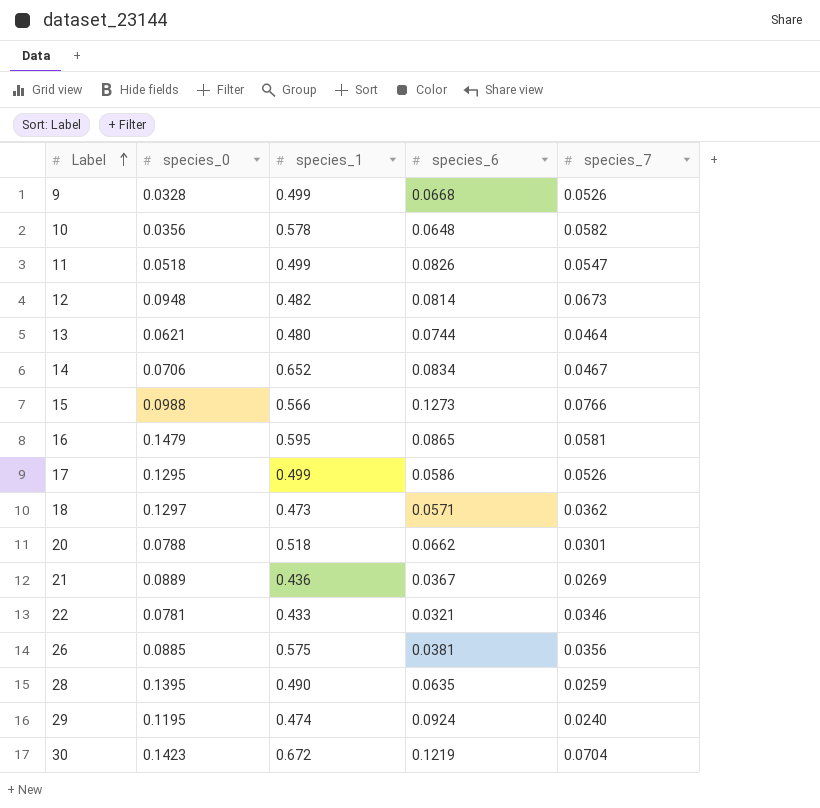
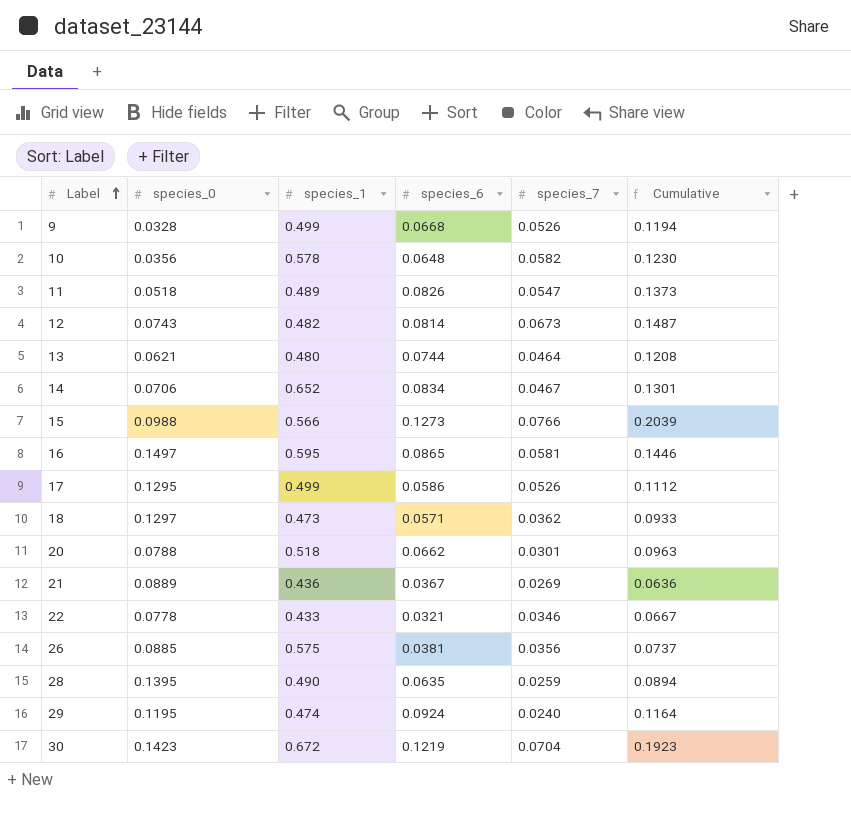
column Cumulative | formula: none -> [species_6] + [species_7]
11 | species_1: 0.499 -> 0.489
12 | species_0: 0.0948 -> 0.0743
16 | species_0: 0.1479 -> 0.1497
22 | species_0: 0.0781 -> 0.0778

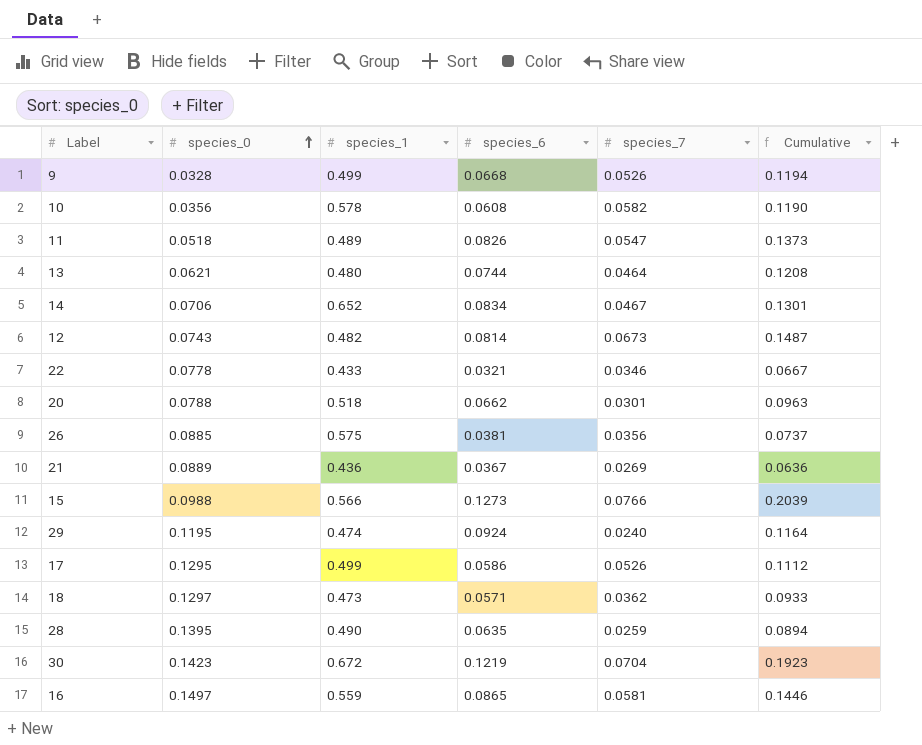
row order: Label ascending -> species_0 ascending
10 | species_6: 0.0648 -> 0.0608
10 | Cumulative: 0.1230 -> 0.1190
16 | species_1: 0.595 -> 0.559

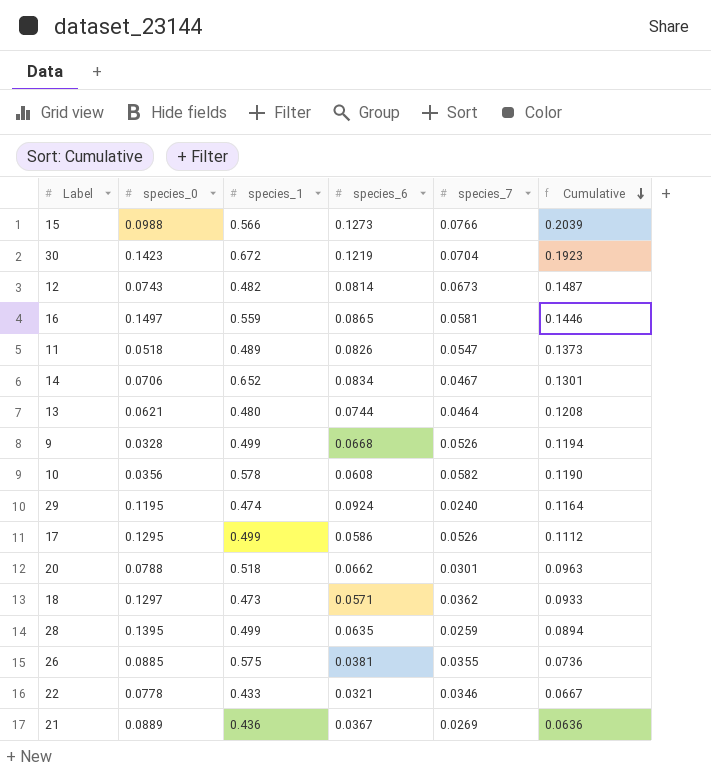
row order: species_0 ascending -> Cumulative descending
28 | species_1: 0.490 -> 0.499
26 | species_7: 0.0356 -> 0.0355
26 | Cumulative: 0.0737 -> 0.0736

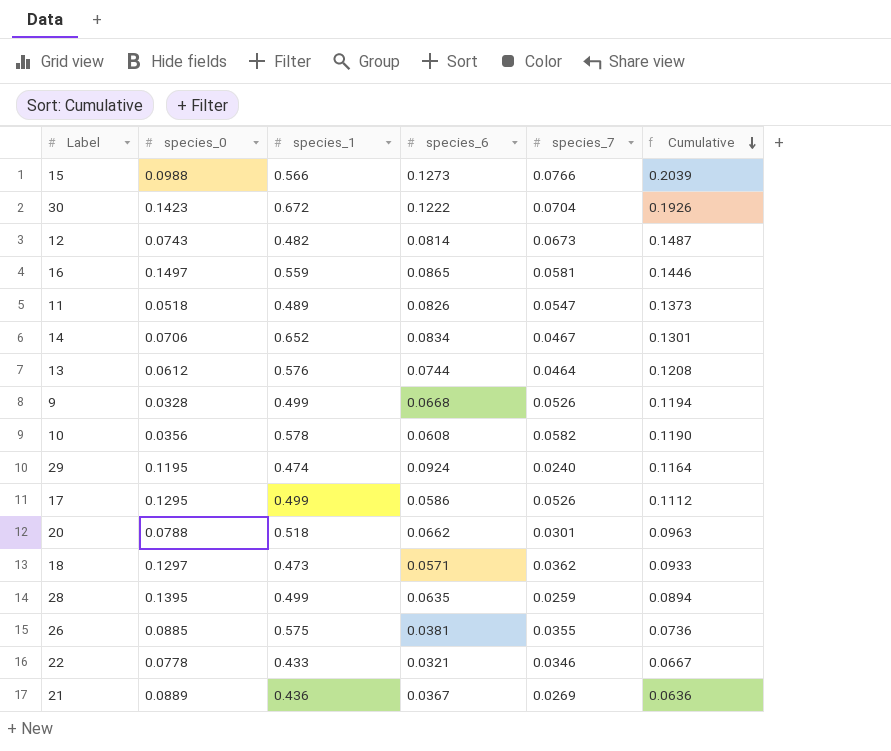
30 | species_6: 0.1219 -> 0.1222
30 | Cumulative: 0.1923 -> 0.1926
13 | species_0: 0.0621 -> 0.0612
13 | species_1: 0.480 -> 0.576

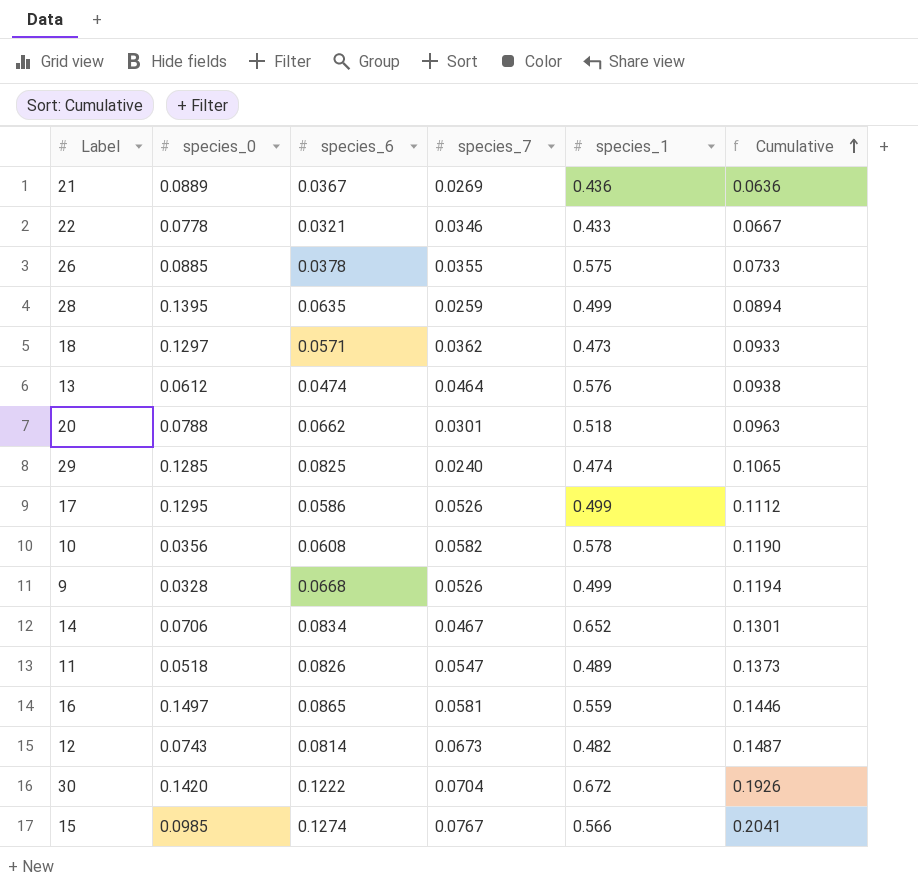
row order: Cumulative descending -> Cumulative ascending
column species_1 | position: 3 -> 5
26 | species_6: 0.0381 -> 0.0378
26 | Cumulative: 0.0736 -> 0.0733
13 | species_6: 0.0744 -> 0.0474
13 | Cumulative: 0.1208 -> 0.0938
29 | species_0: 0.1195 -> 0.1285
29 | species_6: 0.0924 -> 0.0825
29 | Cumulative: 0.1164 -> 0.1065
30 | species_0: 0.1423 -> 0.1420
15 | species_0: 0.0988 -> 0.0985
15 | species_6: 0.1273 -> 0.1274
15 | species_7: 0.0766 -> 0.0767
15 | Cumulative: 0.2039 -> 0.2041

